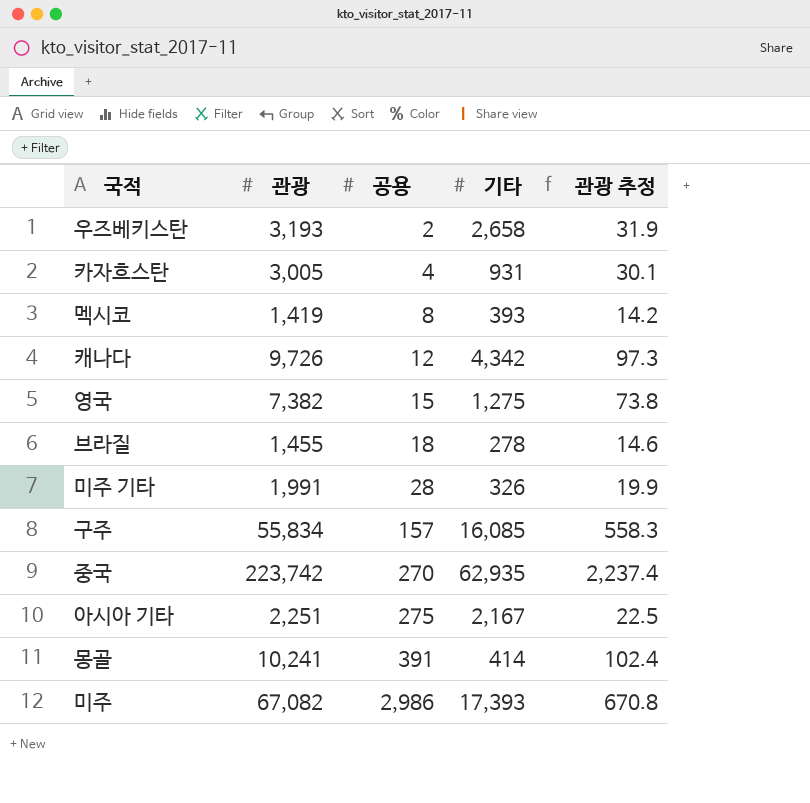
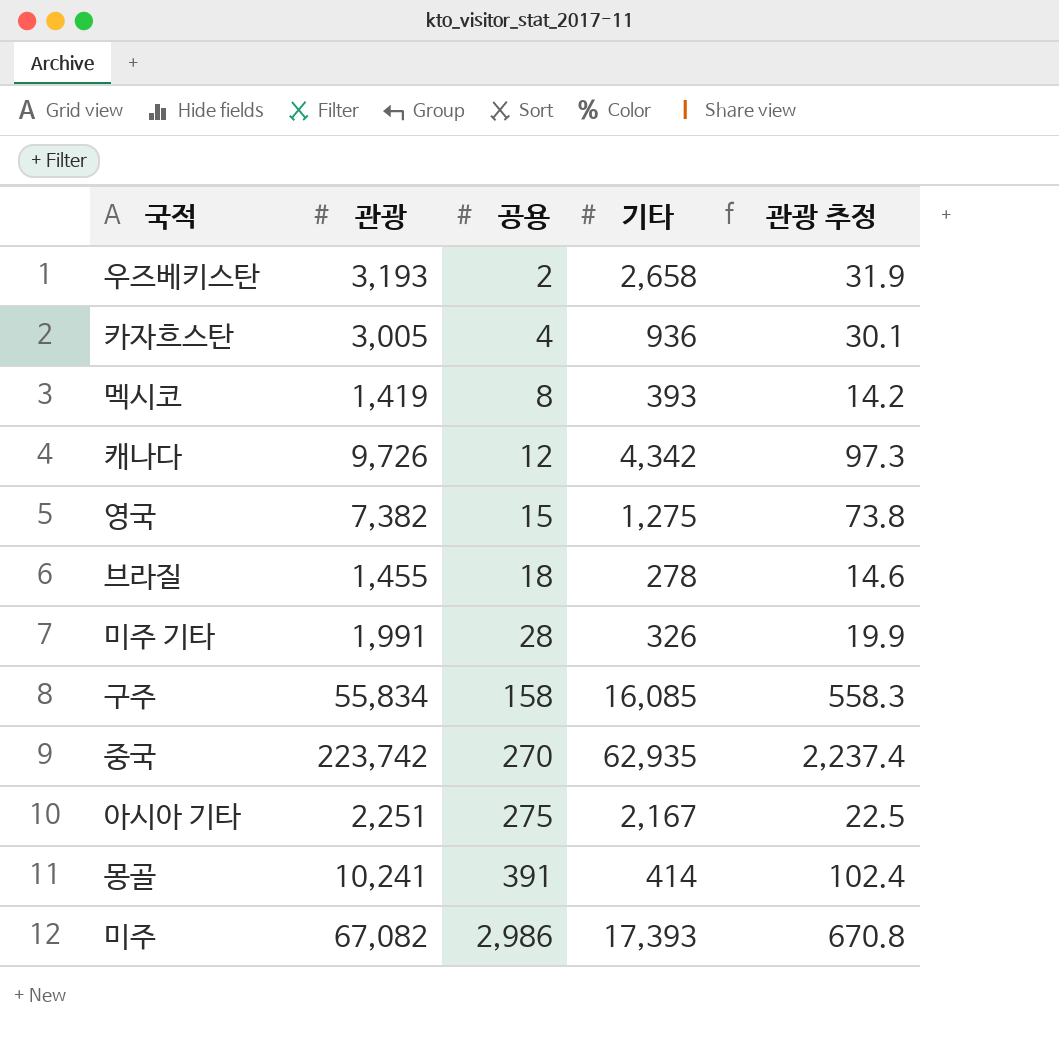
카자흐스탄 | 기타: 931 -> 936
구주 | 공용: 157 -> 158

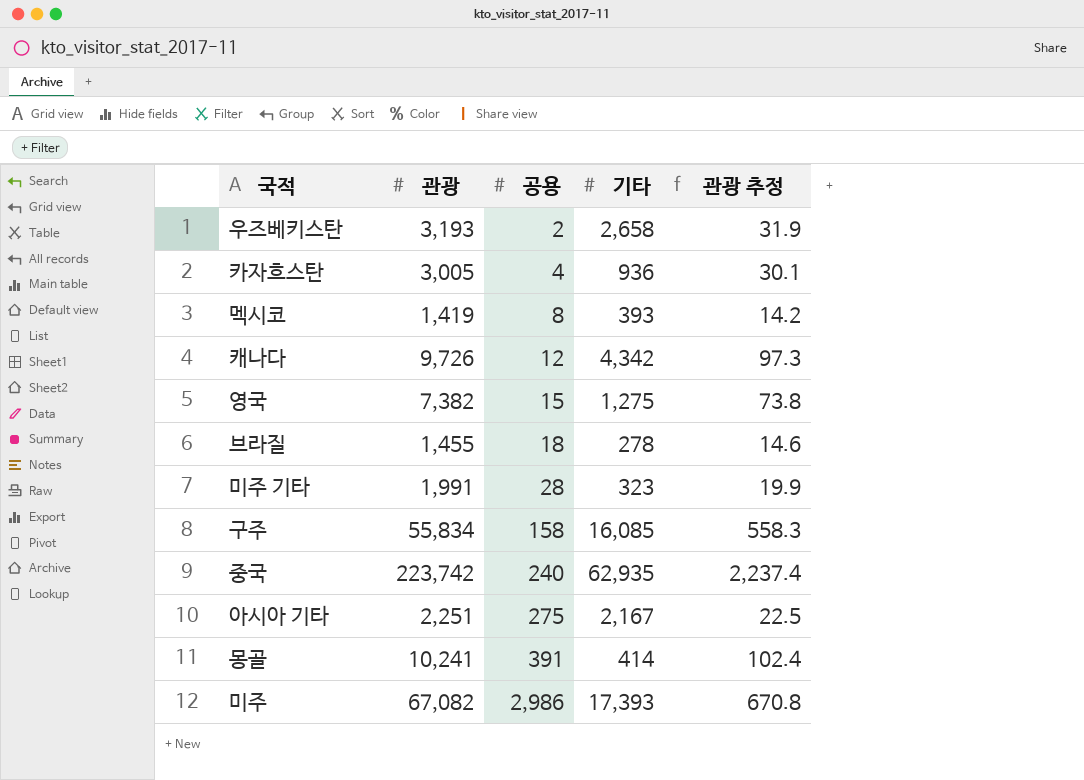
미주 기타 | 기타: 326 -> 323
중국 | 공용: 270 -> 240

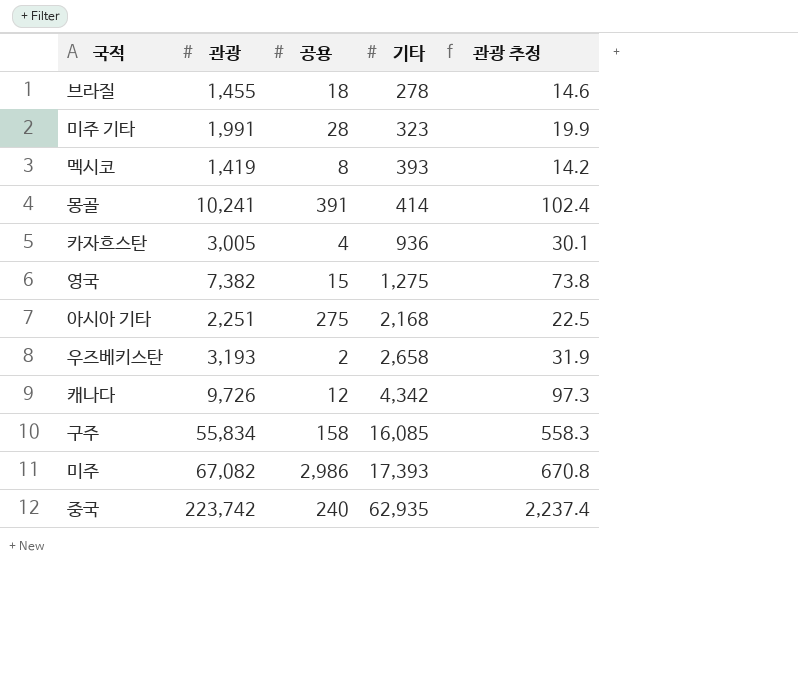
row order: 공용 ascending -> 기타 ascending
아시아 기타 | 기타: 2,167 -> 2,168

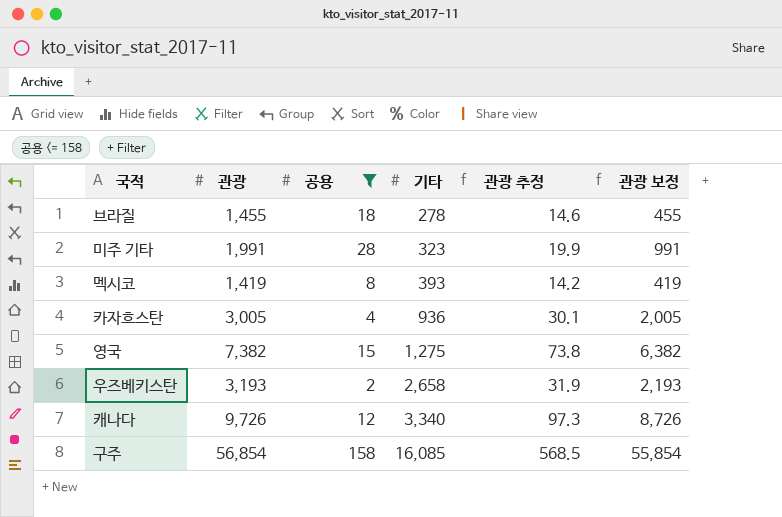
filter: none -> 공용 <= 158
column 관광 보정 | formula: none -> [관광] - 1000
캐나다 | 기타: 4,342 -> 3,340
구주 | 관광: 55,834 -> 56,854
구주 | 관광 추정: 558.3 -> 568.5

